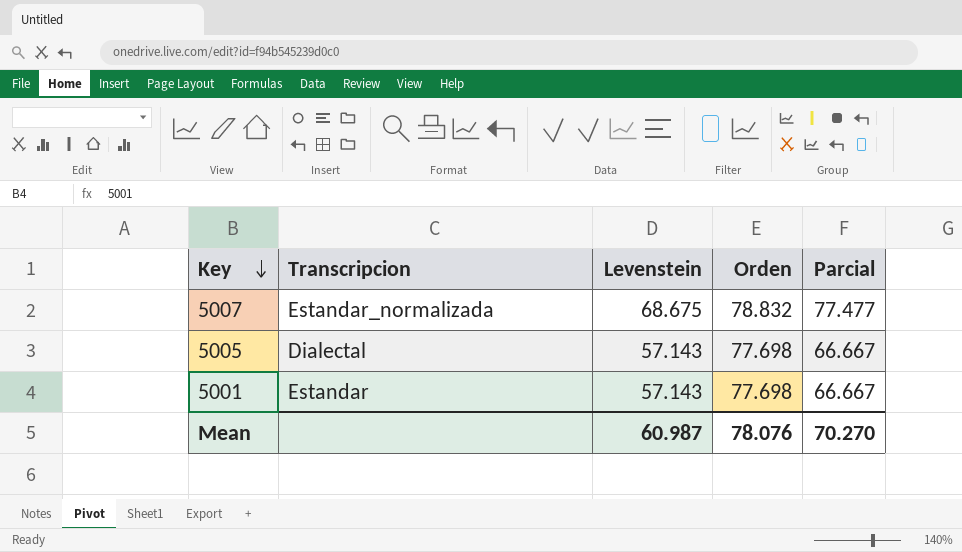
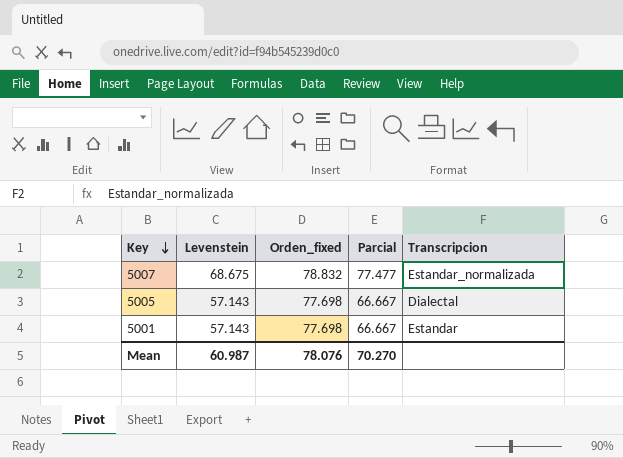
column name: Orden -> Orden_fixed
column Transcripcion | position: 2 -> 5

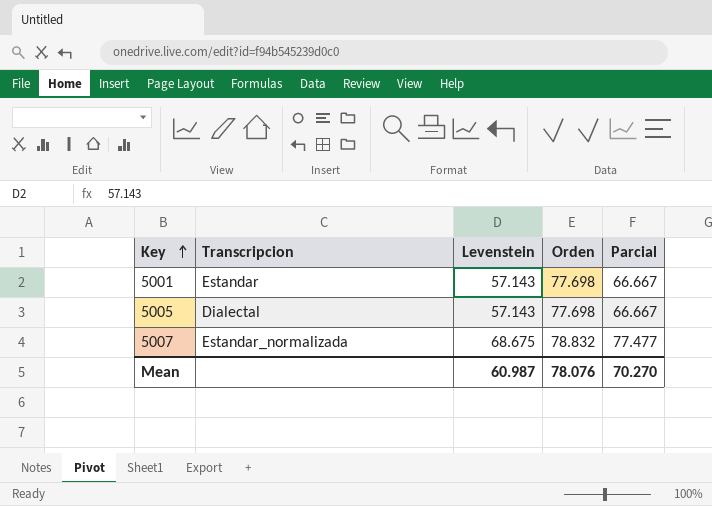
row order: Key descending -> Key ascending
column Transcripcion | position: 5 -> 2
column name: Orden_fixed -> Orden

